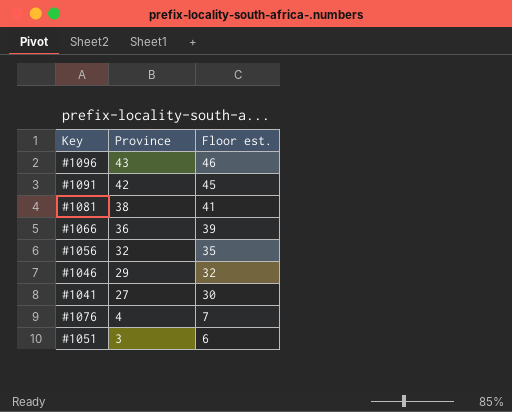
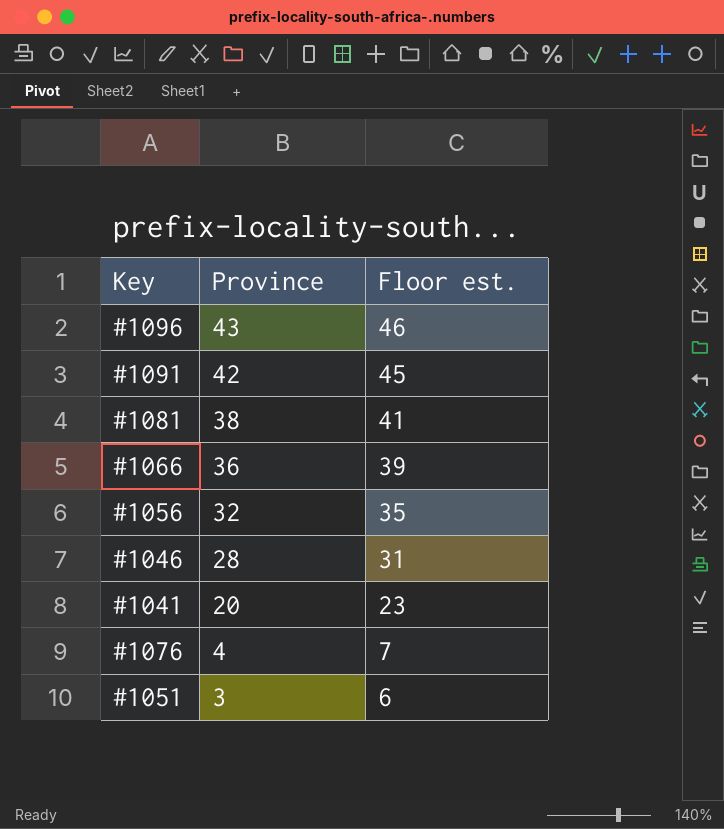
#1046 | Province: 29 -> 28
#1046 | Floor est.: 32 -> 31
#1041 | Province: 27 -> 20
#1041 | Floor est.: 30 -> 23

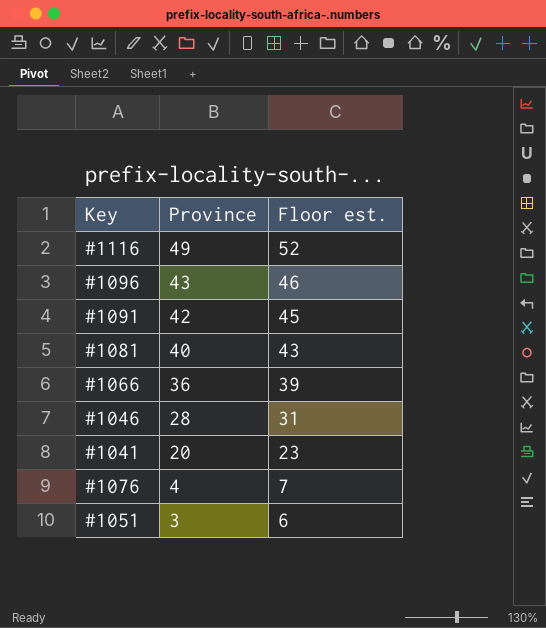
row #1056: 32 | 35 -> none
row #1116: none -> 49 | 52
#1081 | Province: 38 -> 40
#1081 | Floor est.: 41 -> 43

